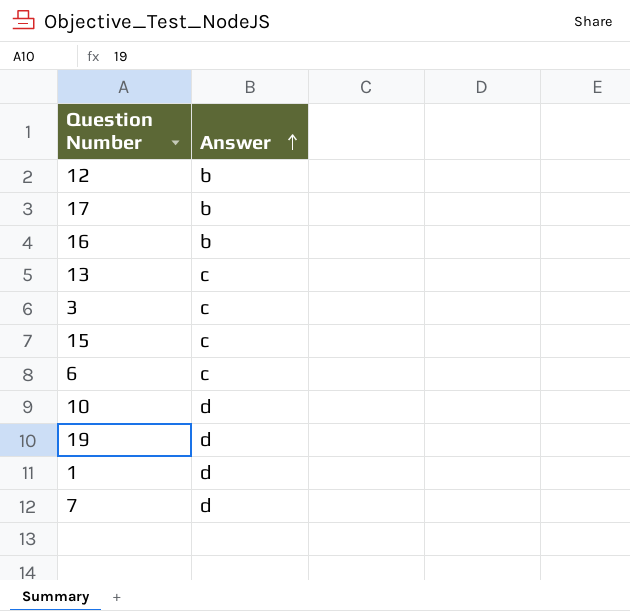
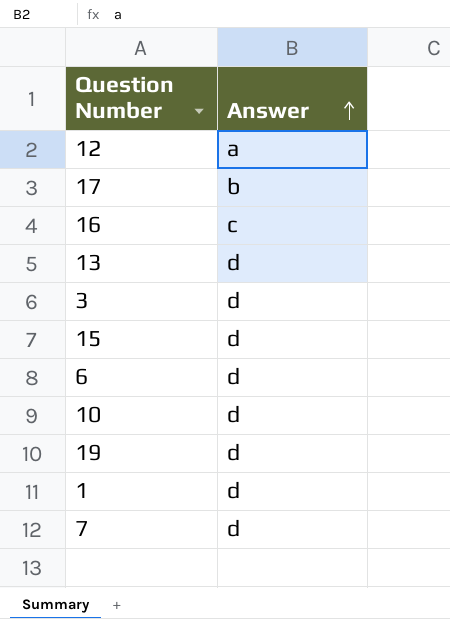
12 | Answer: b -> a
16 | Answer: b -> c
13 | Answer: c -> d
3 | Answer: c -> d
15 | Answer: c -> d
6 | Answer: c -> d

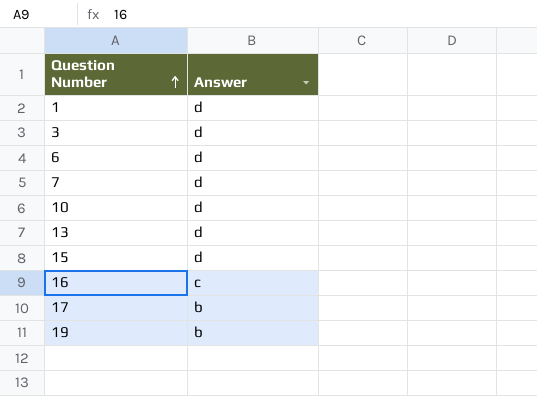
row order: Answer ascending -> Question Number ascending
row 12: a -> none
19 | Answer: d -> b

